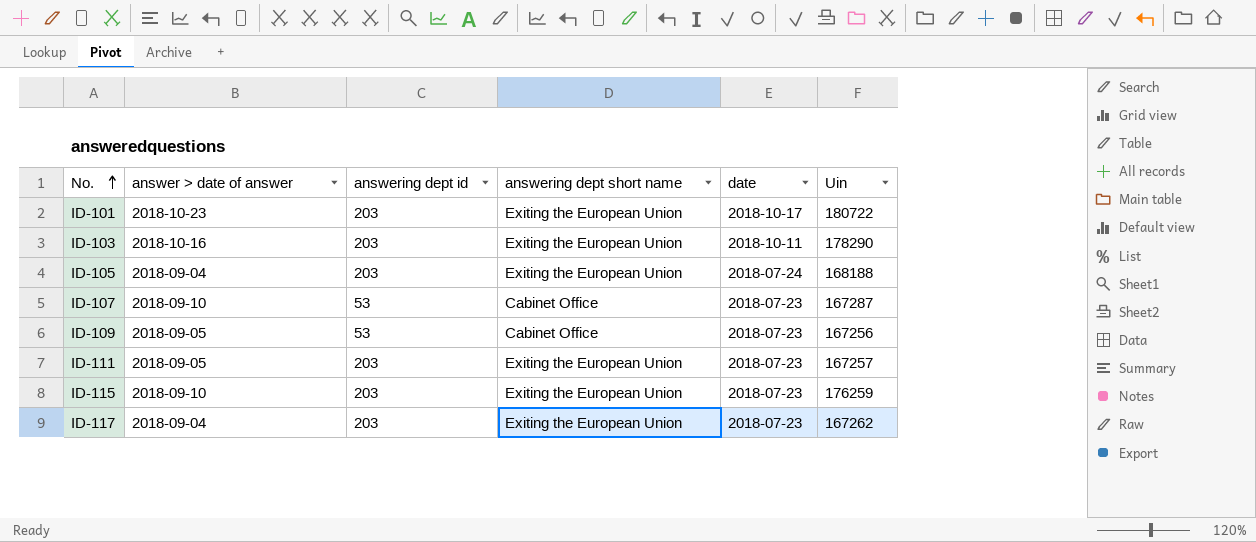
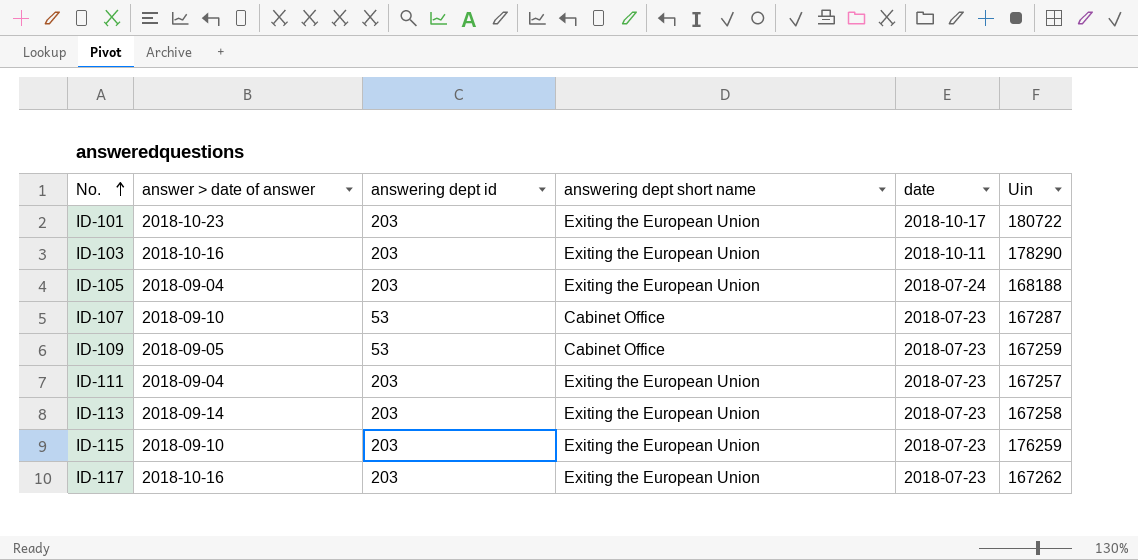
ID-109 | Uin: 167256 -> 167259
ID-111 | answer > date of answer: 2018-09-05 -> 2018-09-04
row ID-113: none -> 2018-09-14 | 203 | Exiting the European Union | 2018-07-23 | 167258
ID-117 | answer > date of answer: 2018-09-04 -> 2018-10-16

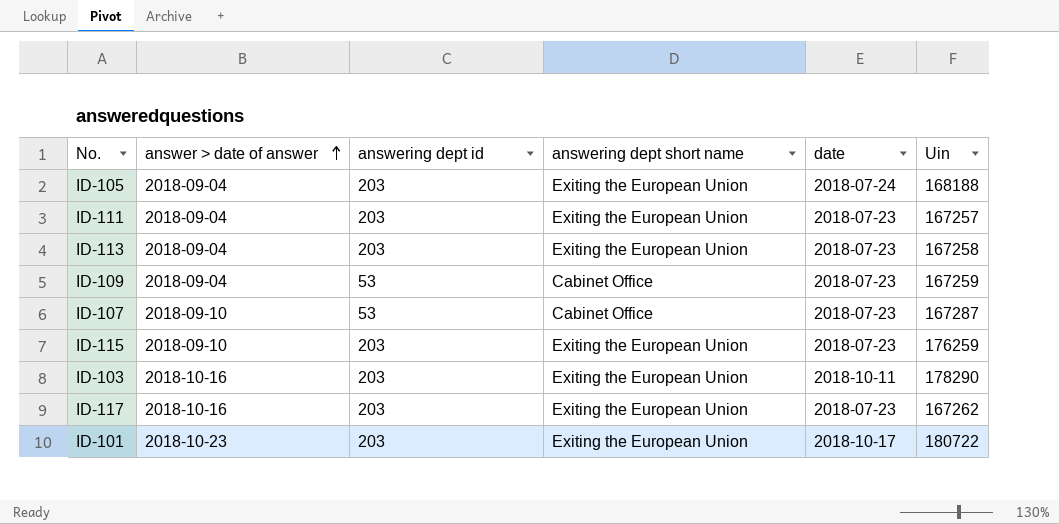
row order: No. ascending -> answer > date of answer ascending
ID-113 | answer > date of answer: 2018-09-14 -> 2018-09-04
ID-109 | answer > date of answer: 2018-09-05 -> 2018-09-04

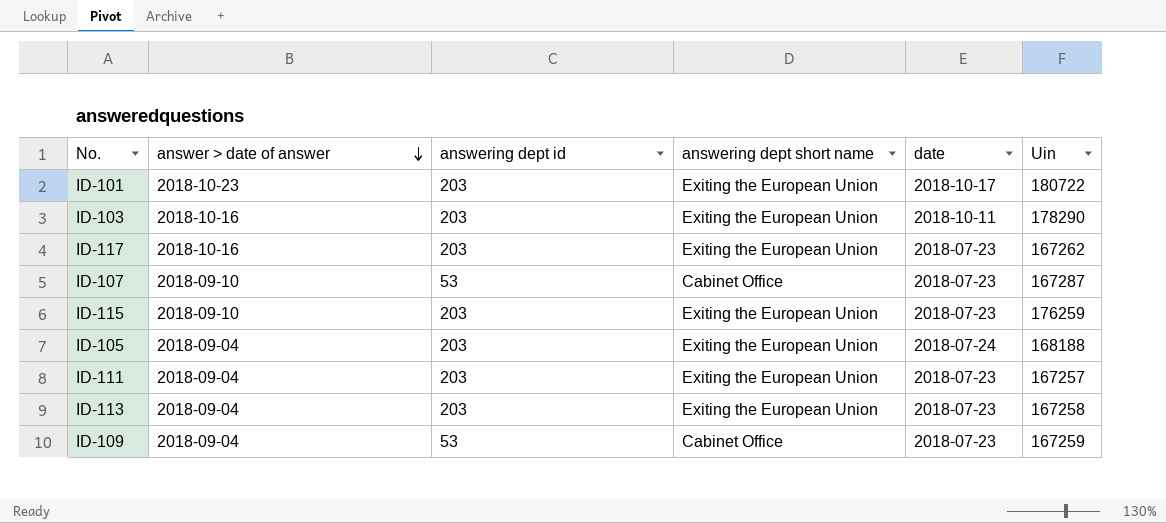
row order: answer > date of answer ascending -> answer > date of answer descending

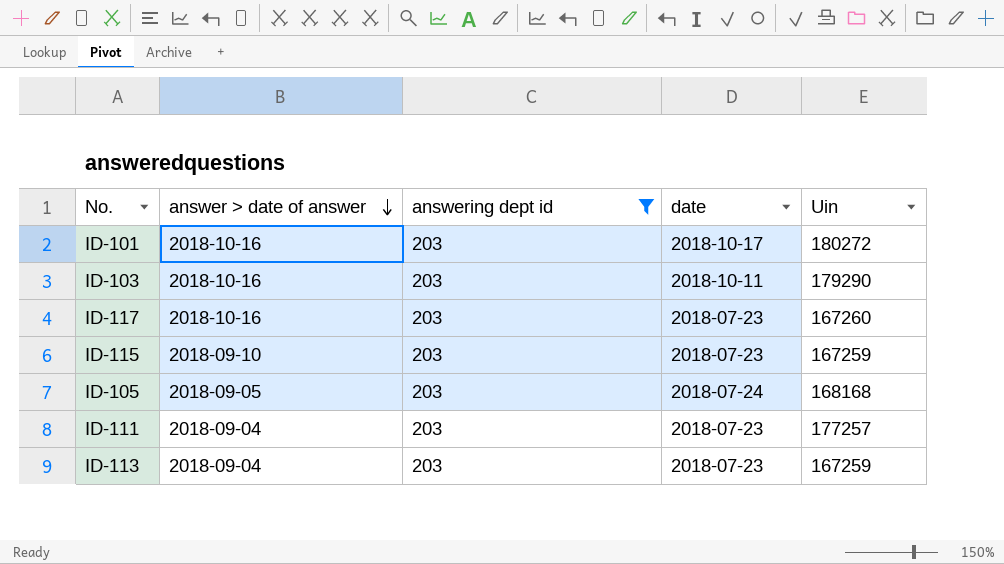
filter: none -> answering dept id = 203
column answering dept short name | position: 4 -> none
ID-101 | answer > date of answer: 2018-10-23 -> 2018-10-16
ID-101 | Uin: 180722 -> 180272
ID-103 | Uin: 178290 -> 179290
ID-117 | Uin: 167262 -> 167260
ID-115 | Uin: 176259 -> 167259
ID-105 | answer > date of answer: 2018-09-04 -> 2018-09-05
ID-105 | Uin: 168188 -> 168168
ID-111 | Uin: 167257 -> 177257
ID-113 | Uin: 167258 -> 167259

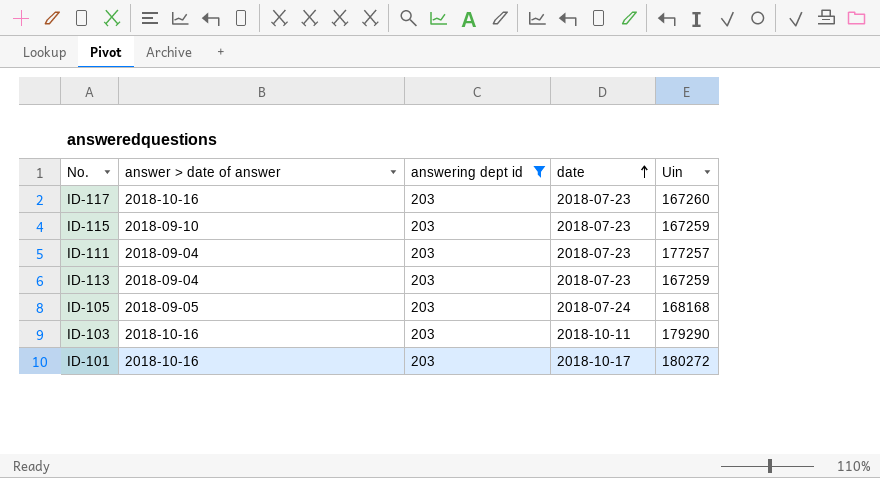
row order: answer > date of answer descending -> date ascending

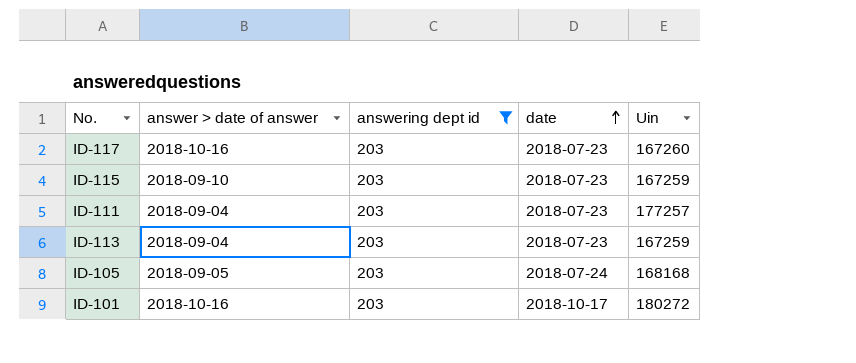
row ID-103: 2018-10-16 | 203 | 2018-10-11 | 179290 -> none

